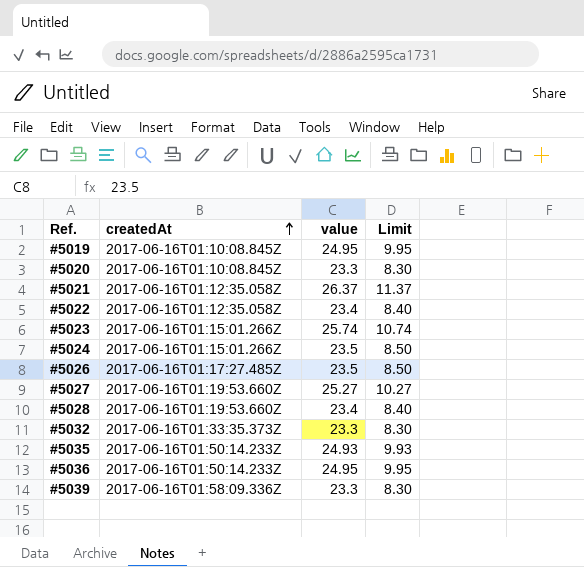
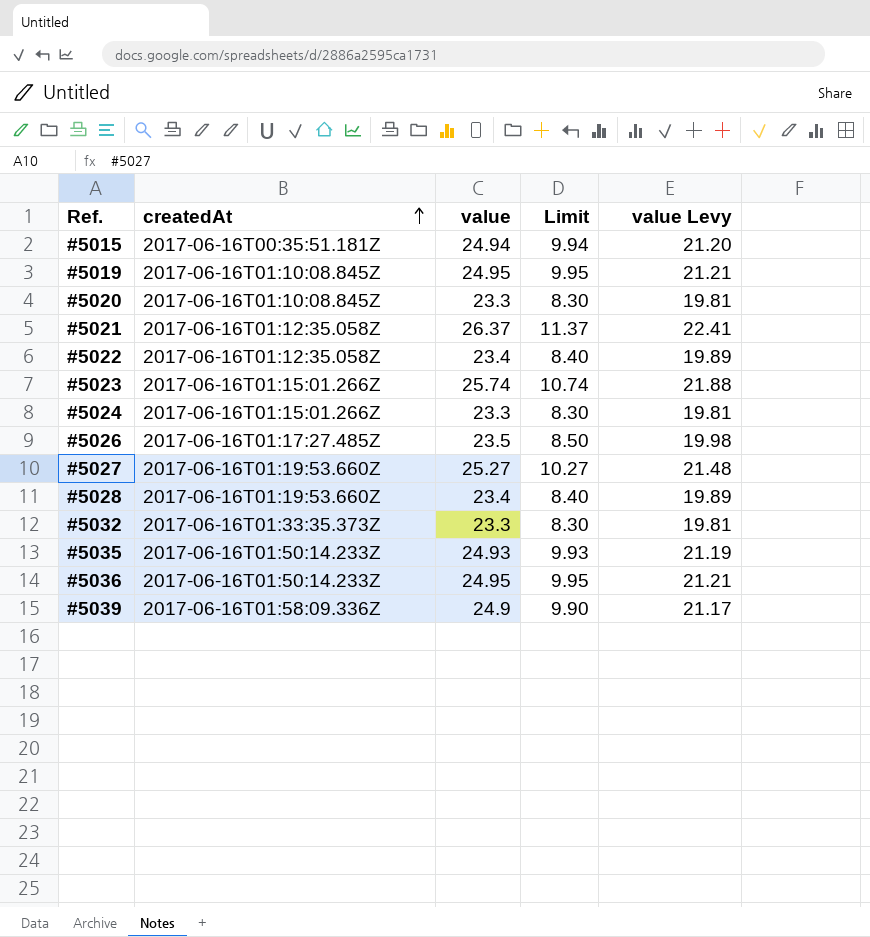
column value Levy | formula: none -> [value] * 0.85
row #5015: none -> 2017-06-16T00:35:51.181Z | 24.94 | 9.94 | 21.20
#5024 | value: 23.5 -> 23.3
#5024 | Limit: 8.50 -> 8.30
#5039 | value: 23.3 -> 24.9
#5039 | Limit: 8.30 -> 9.90

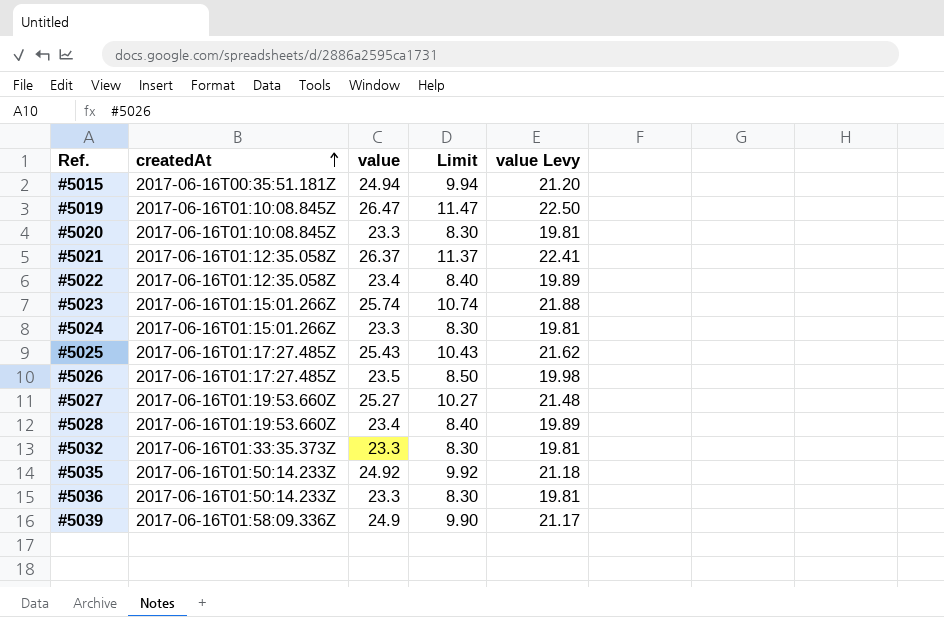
#5019 | value: 24.95 -> 26.47
#5019 | Limit: 9.95 -> 11.47
#5019 | value Levy: 21.21 -> 22.50
row #5025: none -> 2017-06-16T01:17:27.485Z | 25.43 | 10.43 | 21.62
#5035 | value: 24.93 -> 24.92
#5035 | Limit: 9.93 -> 9.92
#5035 | value Levy: 21.19 -> 21.18
#5036 | value: 24.95 -> 23.3
#5036 | Limit: 9.95 -> 8.30
#5036 | value Levy: 21.21 -> 19.81

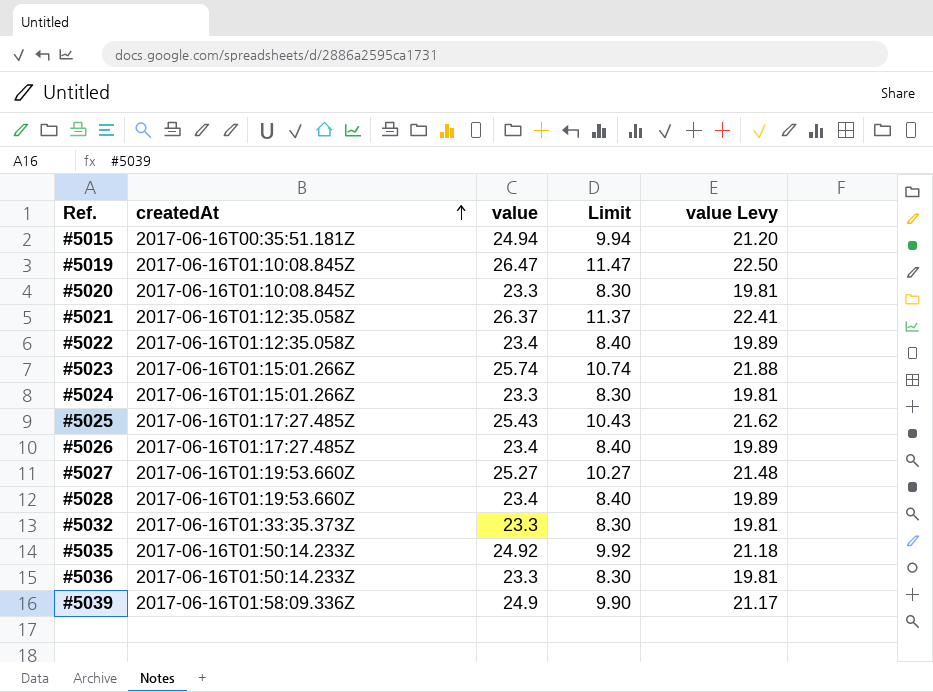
#5026 | value: 23.5 -> 23.4
#5026 | Limit: 8.50 -> 8.40
#5026 | value Levy: 19.98 -> 19.89

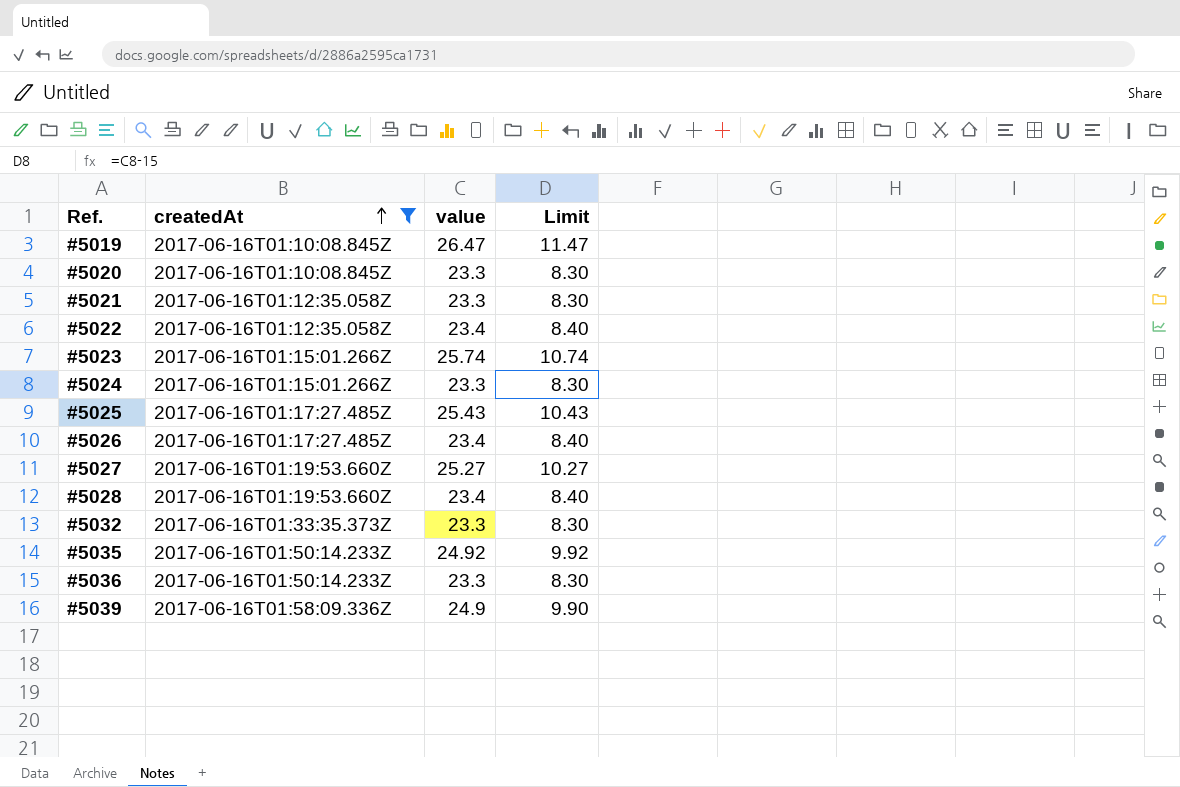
filter: none -> createdAt != 2017-06-16T00:35:51.181Z
column value Levy | formula: [value] * 0.85 -> none
#5021 | value: 26.37 -> 23.3
#5021 | Limit: 11.37 -> 8.30

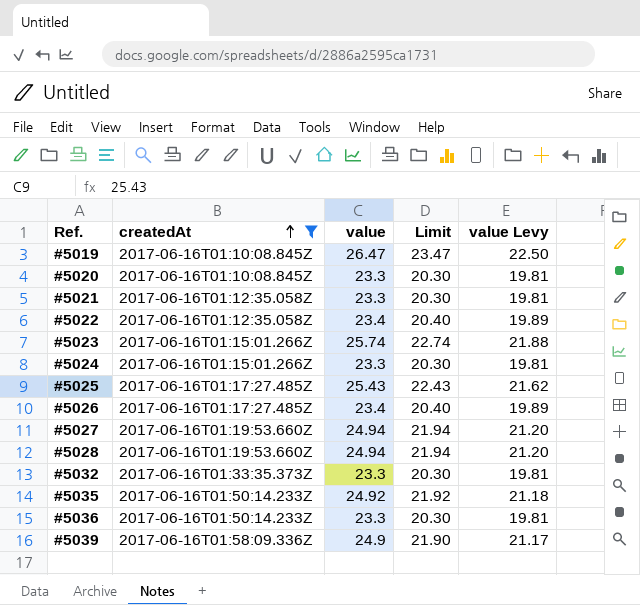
column Limit | formula: [value] - 15 -> [value] - 3
column value Levy | formula: none -> [value] * 0.85
#5027 | value: 25.27 -> 24.94
#5028 | value: 23.4 -> 24.94

